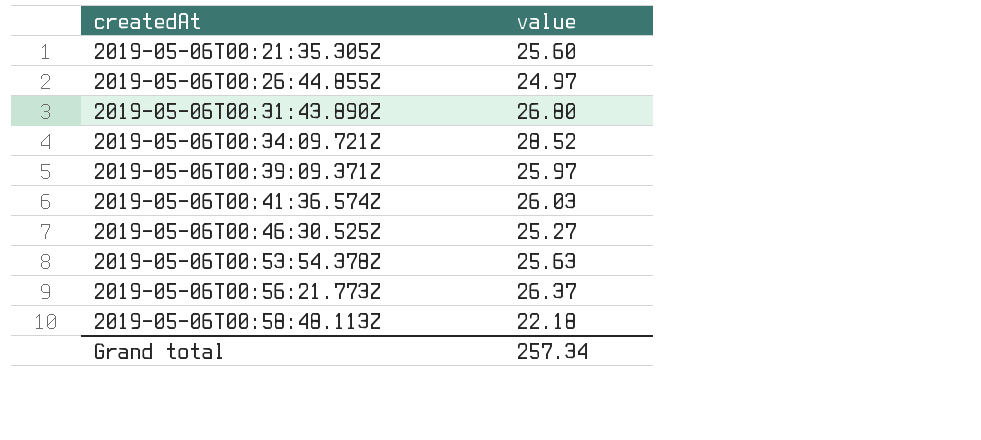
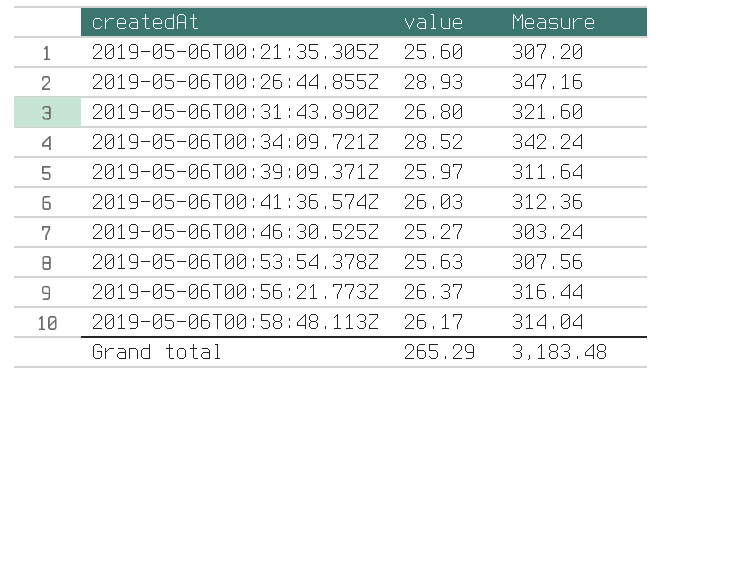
column Measure | formula: none -> [value] * 12
2019-05-06T00:26:44.855Z | value: 24.97 -> 28.93
2019-05-06T00:58:48.113Z | value: 22.18 -> 26.17
Grand total | value: 257.34 -> 265.29

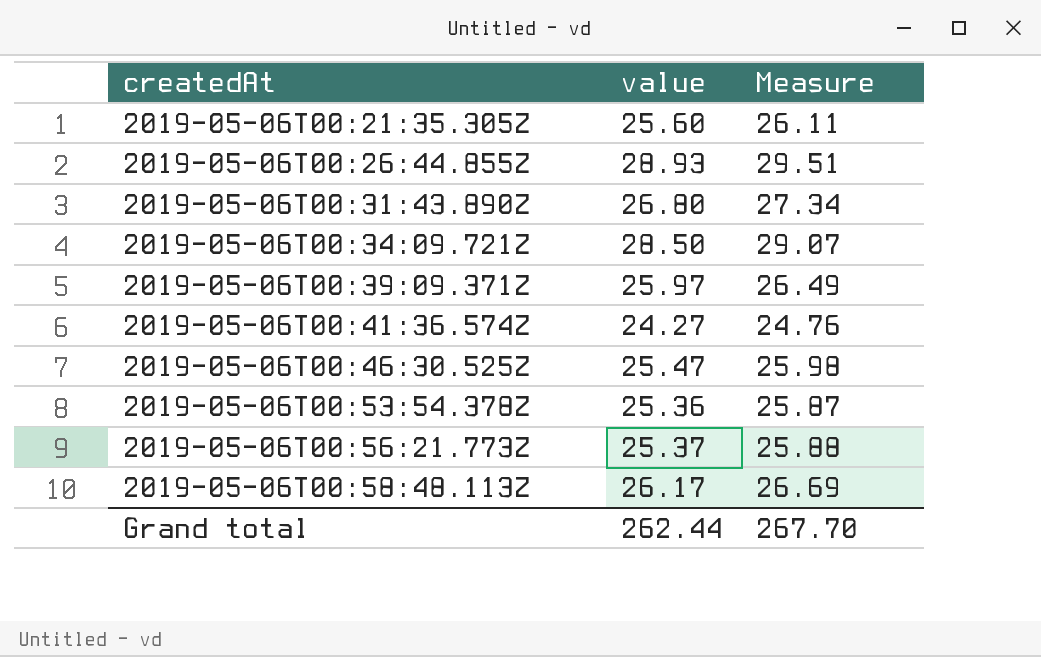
column Measure | formula: [value] * 12 -> [value] * 1.02
2019-05-06T00:34:09.721Z | value: 28.52 -> 28.50
2019-05-06T00:41:36.574Z | value: 26.03 -> 24.27
2019-05-06T00:46:30.525Z | value: 25.27 -> 25.47
2019-05-06T00:53:54.378Z | value: 25.63 -> 25.36
2019-05-06T00:56:21.773Z | value: 26.37 -> 25.37
Grand total | value: 265.29 -> 262.44
Grand total | Measure: 3,183.48 -> 267.70

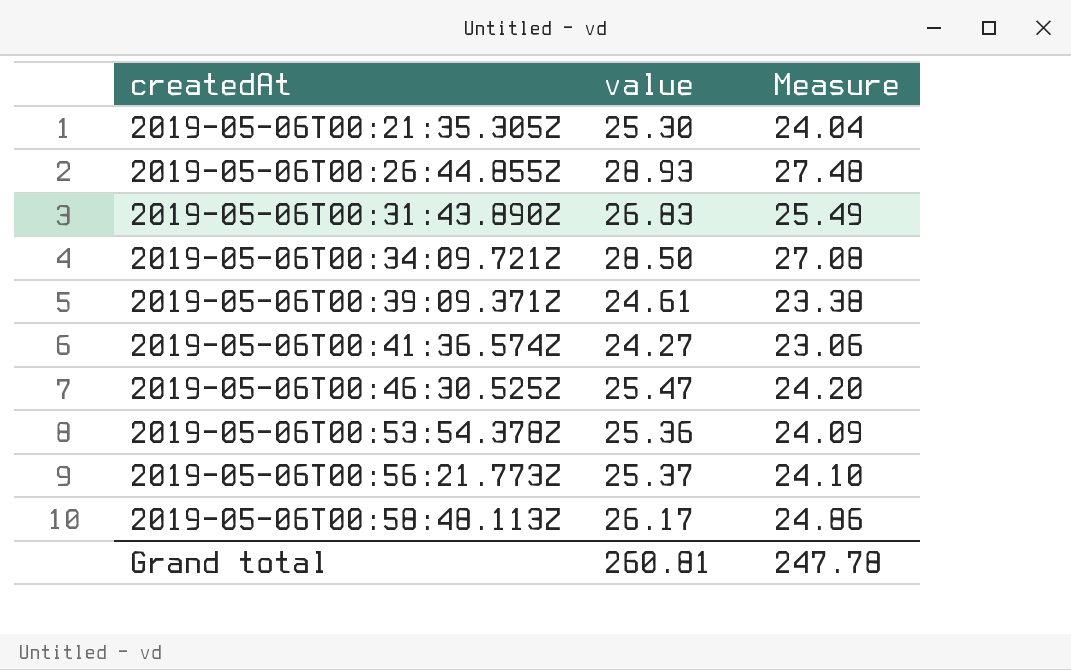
column Measure | formula: [value] * 1.02 -> [value] * 0.95
2019-05-06T00:21:35.305Z | value: 25.60 -> 25.30
2019-05-06T00:31:43.890Z | value: 26.80 -> 26.83
2019-05-06T00:39:09.371Z | value: 25.97 -> 24.61
Grand total | value: 262.44 -> 260.81
Grand total | Measure: 267.70 -> 247.78

